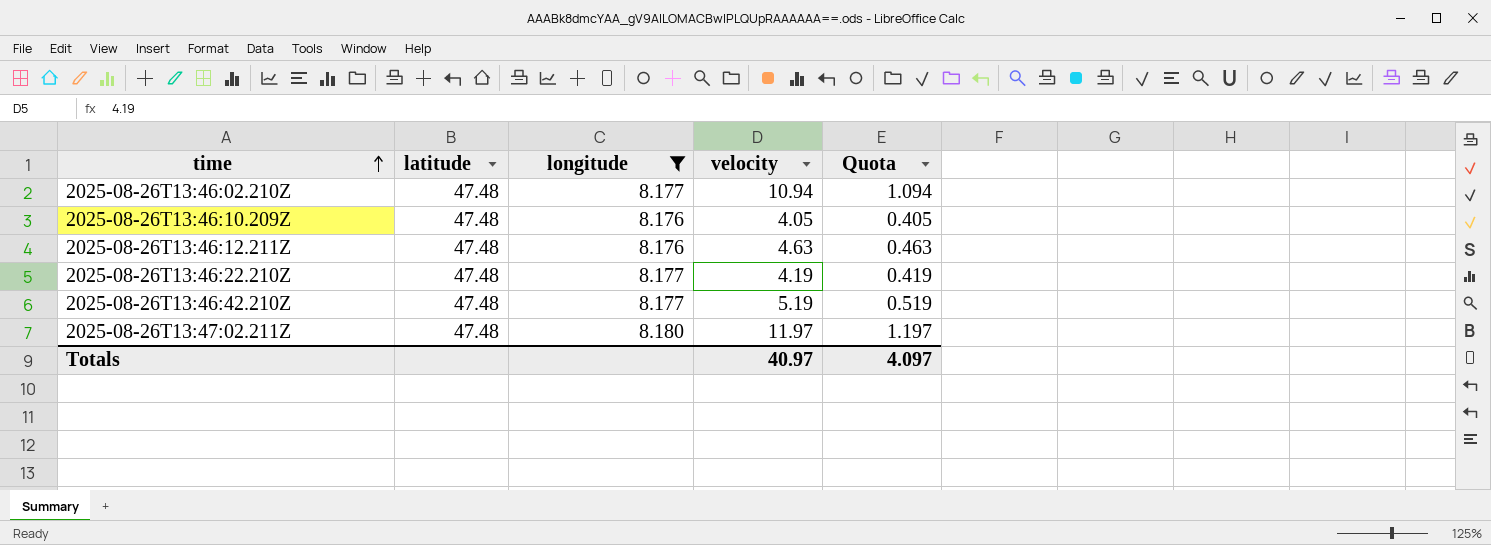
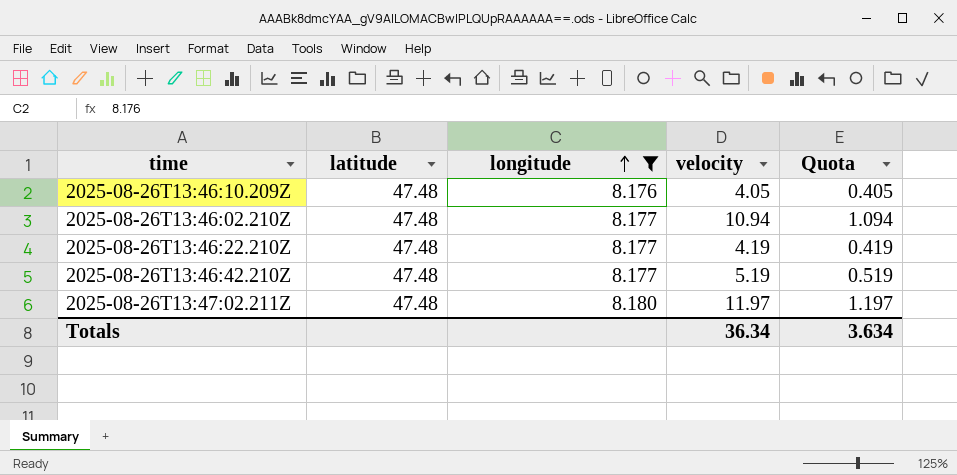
row order: time ascending -> longitude ascending
row 2025-08-26T13:46:12.211Z: 47.48 | 8.176 | 4.63 | 0.463 -> none
Totals | velocity: 40.97 -> 36.34
Totals | Quota: 4.097 -> 3.634

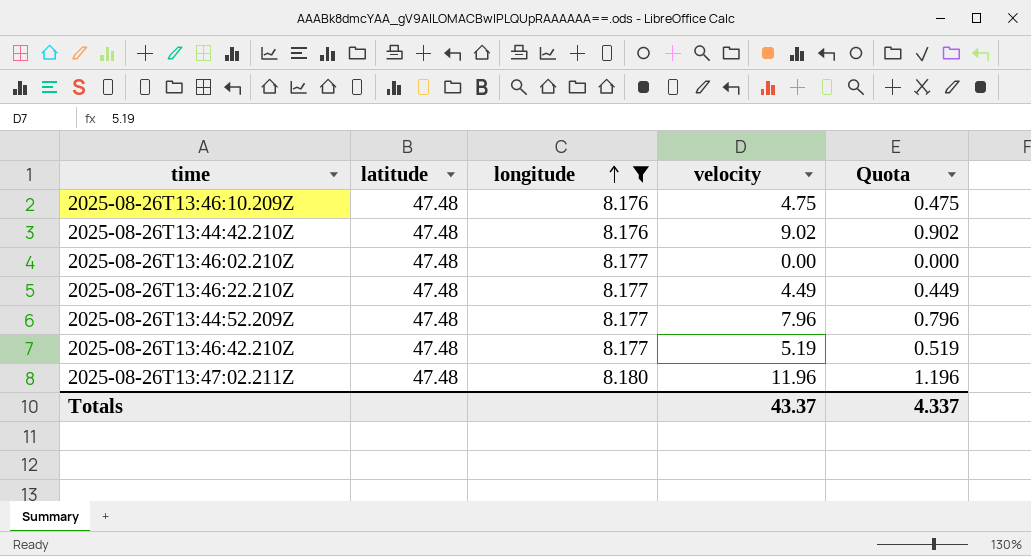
2025-08-26T13:46:10.209Z | velocity: 4.05 -> 4.75
2025-08-26T13:46:10.209Z | Quota: 0.405 -> 0.475
row 2025-08-26T13:44:42.210Z: none -> 47.48 | 8.176 | 9.02 | 0.902
2025-08-26T13:46:02.210Z | velocity: 10.94 -> 0.00
2025-08-26T13:46:02.210Z | Quota: 1.094 -> 0.000
2025-08-26T13:46:22.210Z | velocity: 4.19 -> 4.49
2025-08-26T13:46:22.210Z | Quota: 0.419 -> 0.449
row 2025-08-26T13:44:52.209Z: none -> 47.48 | 8.177 | 7.96 | 0.796
2025-08-26T13:47:02.211Z | velocity: 11.97 -> 11.96
2025-08-26T13:47:02.211Z | Quota: 1.197 -> 1.196
Totals | velocity: 36.34 -> 43.37
Totals | Quota: 3.634 -> 4.337

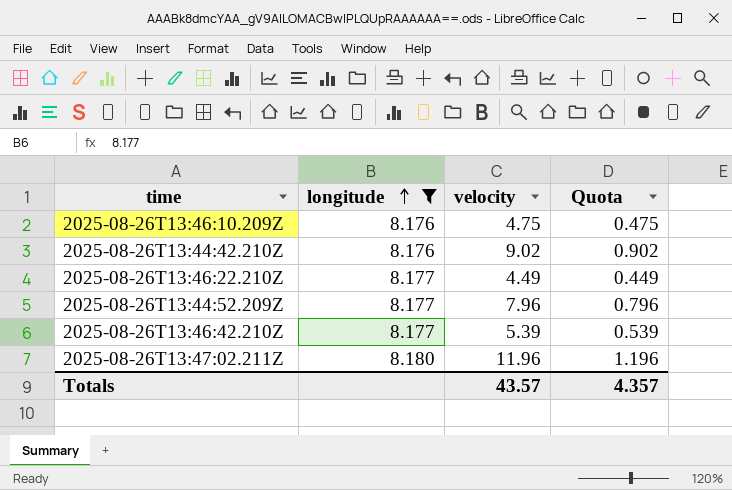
column latitude | position: 2 -> none
row 2025-08-26T13:46:02.210Z: 47.48 | 8.177 | 0.00 | 0.000 -> none
2025-08-26T13:46:42.210Z | velocity: 5.19 -> 5.39
2025-08-26T13:46:42.210Z | Quota: 0.519 -> 0.539
Totals | velocity: 43.37 -> 43.57
Totals | Quota: 4.337 -> 4.357

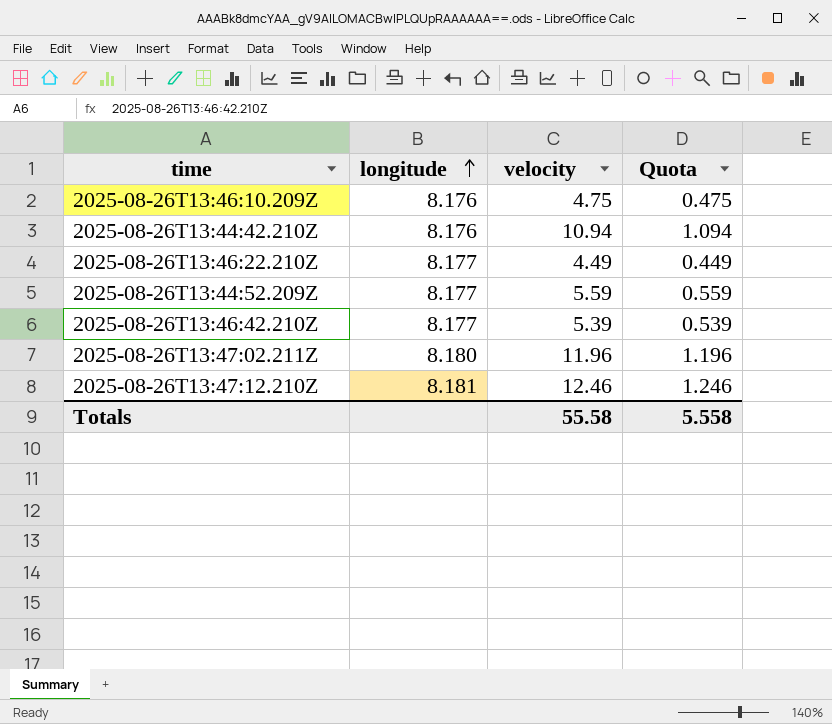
filter: longitude != 8.181 -> none
2025-08-26T13:44:42.210Z | velocity: 9.02 -> 10.94
2025-08-26T13:44:42.210Z | Quota: 0.902 -> 1.094
2025-08-26T13:44:52.209Z | velocity: 7.96 -> 5.59
2025-08-26T13:44:52.209Z | Quota: 0.796 -> 0.559
Totals | velocity: 43.57 -> 55.58
Totals | Quota: 4.357 -> 5.558

